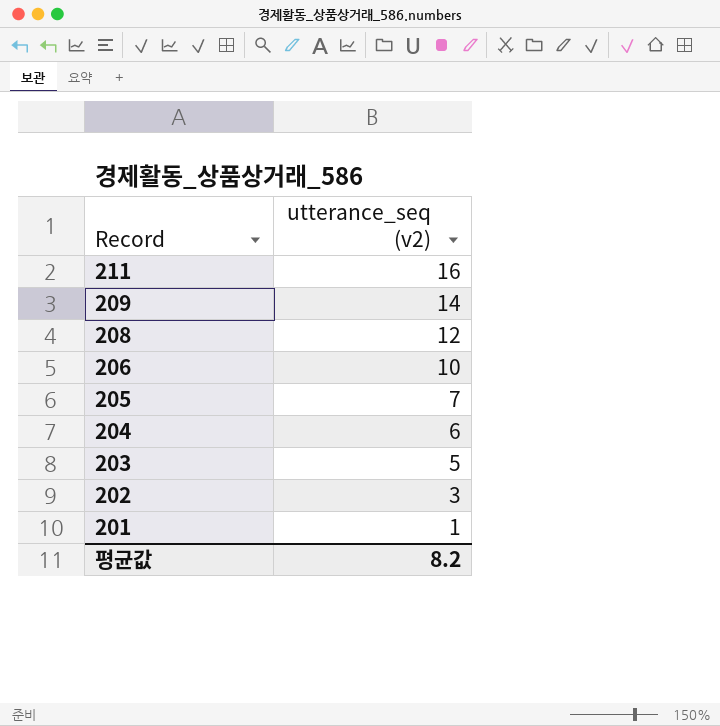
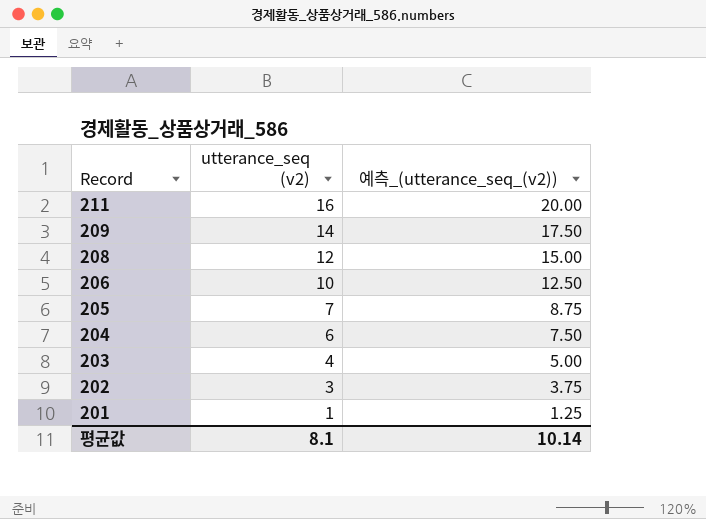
column 예측_(utterance_seq_(v2)) | formula: none -> [utterance_seq (v2)] * 1.25
203 | utterance_seq (v2): 5 -> 4
평균값 | utterance_seq (v2): 8.2 -> 8.1

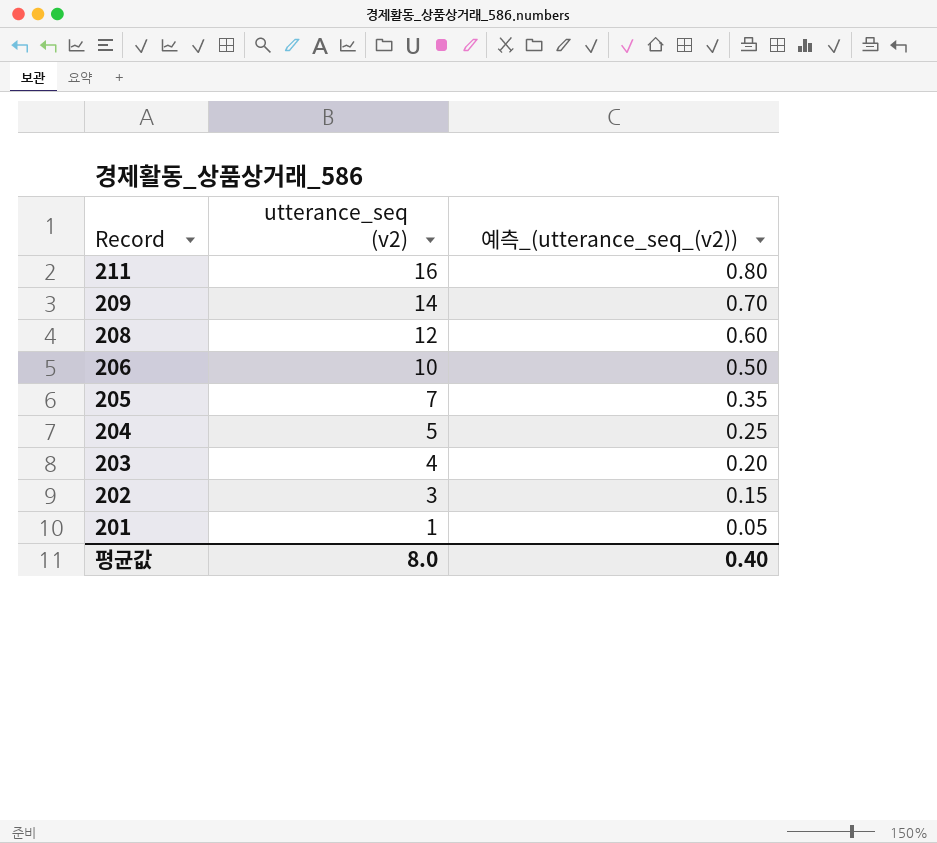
column 예측_(utterance_seq_(v2)) | formula: [utterance_seq (v2)] * 1.25 -> [utterance_seq (v2)] * 0.05
204 | utterance_seq (v2): 6 -> 5
평균값 | utterance_seq (v2): 8.1 -> 8.0
평균값 | 예측_(utterance_seq_(v2)): 10.14 -> 0.40

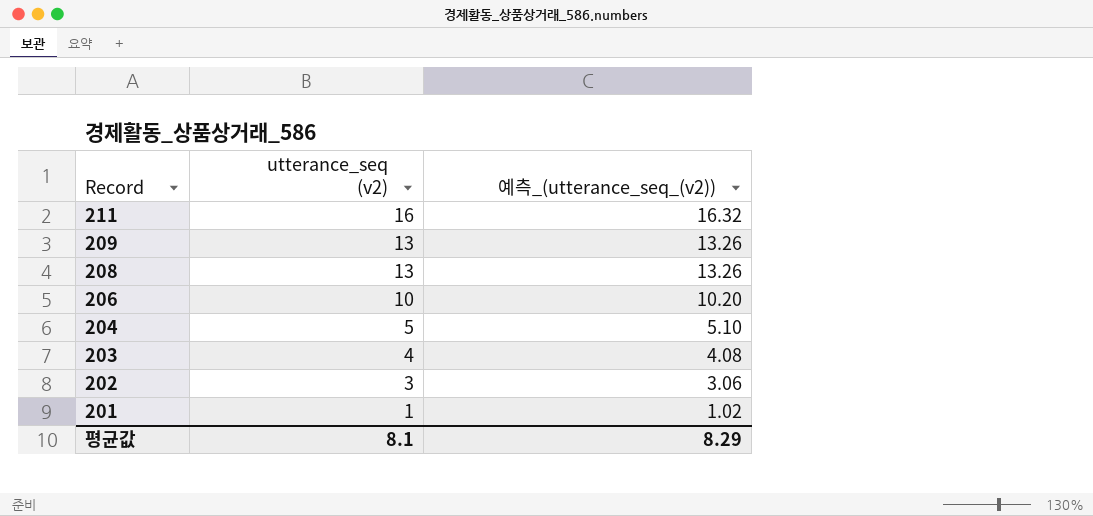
column 예측_(utterance_seq_(v2)) | formula: [utterance_seq (v2)] * 0.05 -> [utterance_seq (v2)] * 1.02
row 205: 7 | 0.35 -> none
209 | utterance_seq (v2): 14 -> 13
208 | utterance_seq (v2): 12 -> 13
평균값 | utterance_seq (v2): 8.0 -> 8.1
평균값 | 예측_(utterance_seq_(v2)): 0.40 -> 8.29

